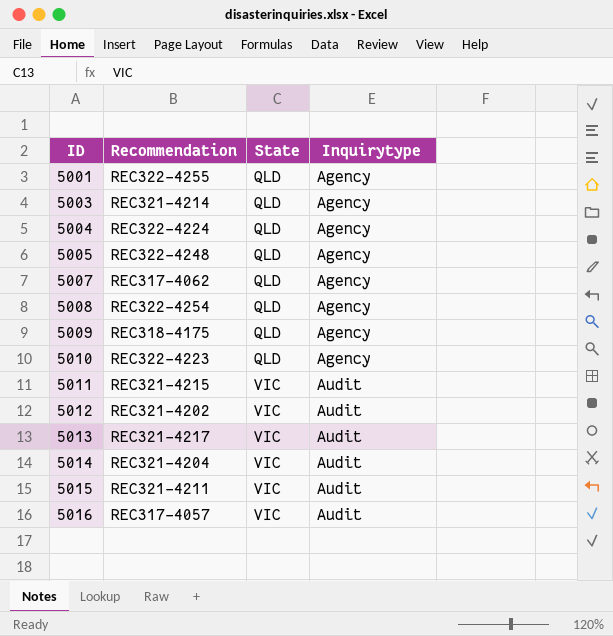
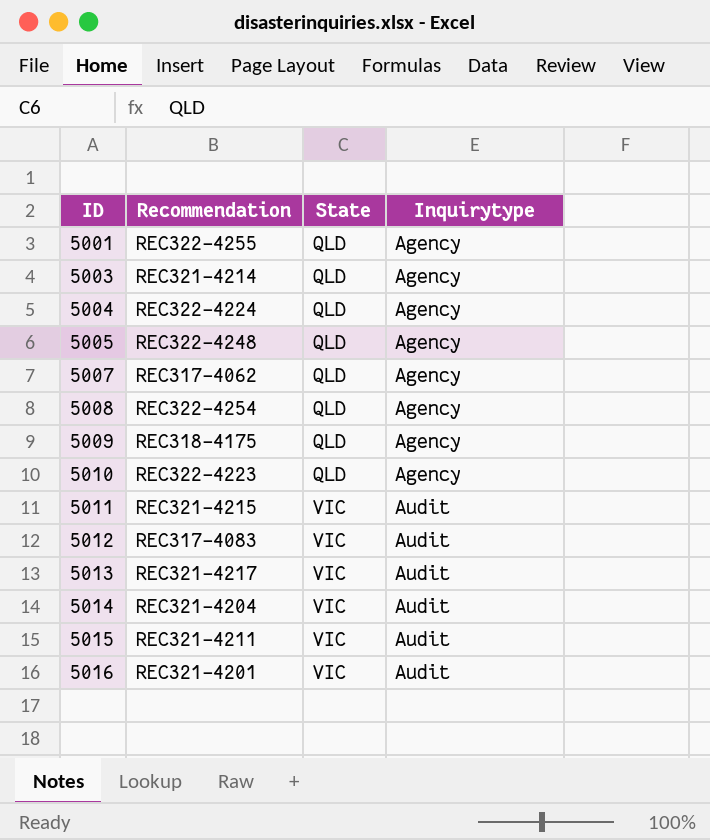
5012 | Recommendation: REC321-4202 -> REC317-4083
5016 | Recommendation: REC317-4057 -> REC321-4201

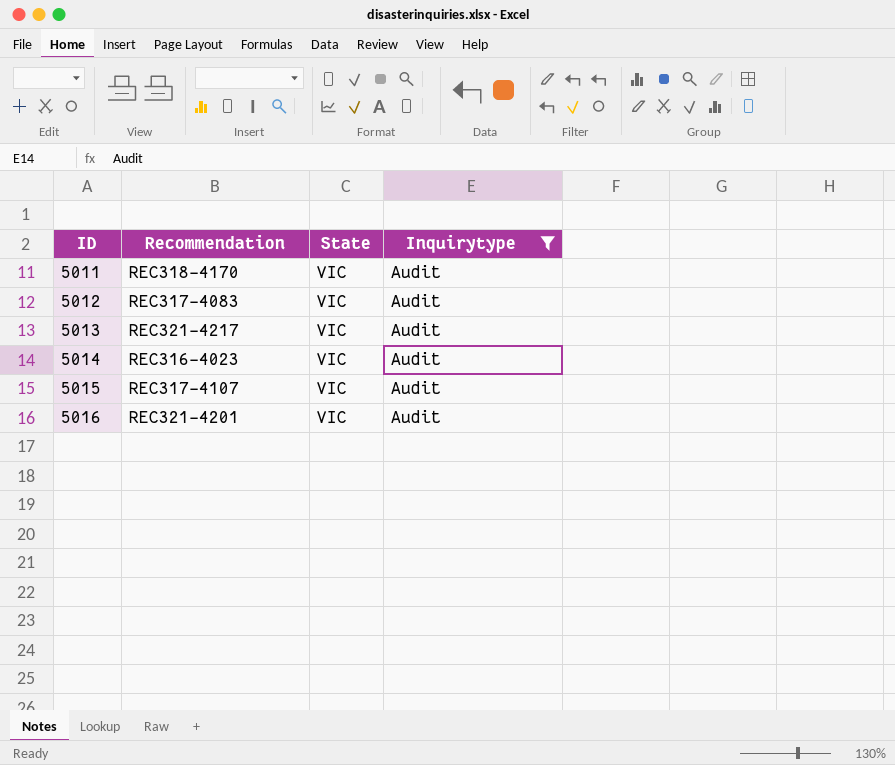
filter: none -> Inquirytype = Audit
5011 | Recommendation: REC321-4215 -> REC318-4170
5014 | Recommendation: REC321-4204 -> REC316-4023
5015 | Recommendation: REC321-4211 -> REC317-4107

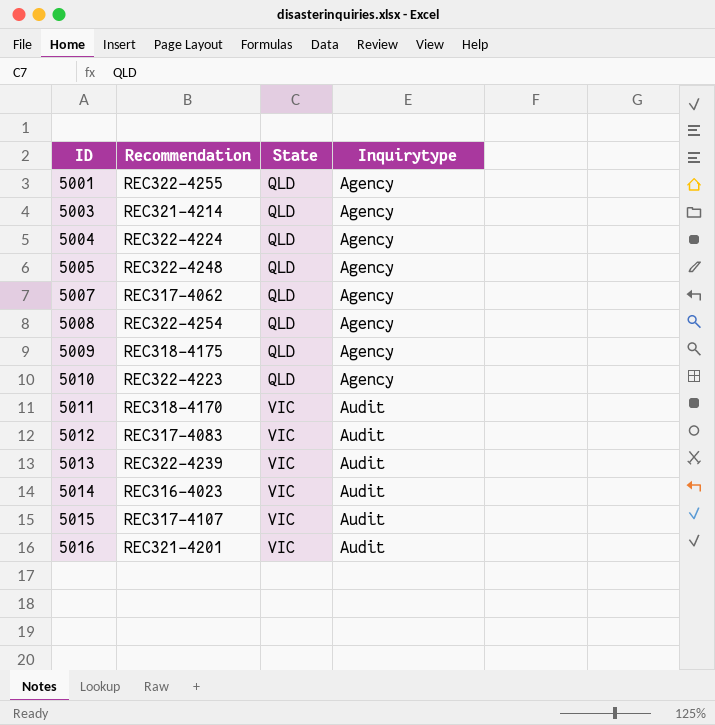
filter: Inquirytype = Audit -> none
5013 | Recommendation: REC321-4217 -> REC322-4239

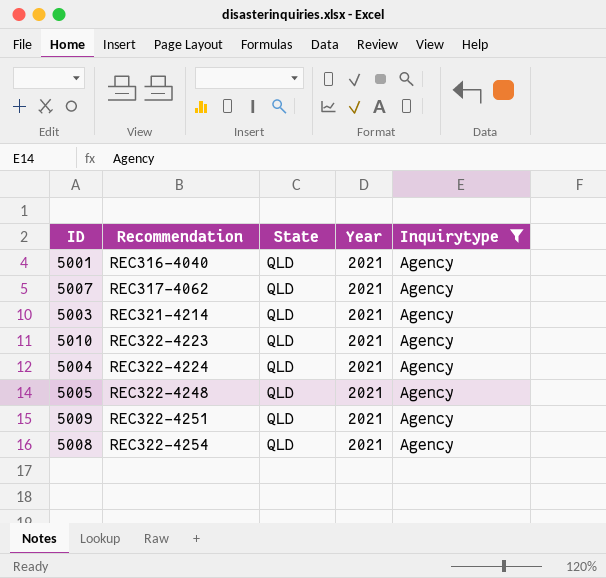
filter: none -> Inquirytype = Agency
row order: ID ascending -> Recommendation ascending
column Year | position: none -> 4
5001 | Recommendation: REC322-4255 -> REC316-4040
5009 | Recommendation: REC318-4175 -> REC322-4251

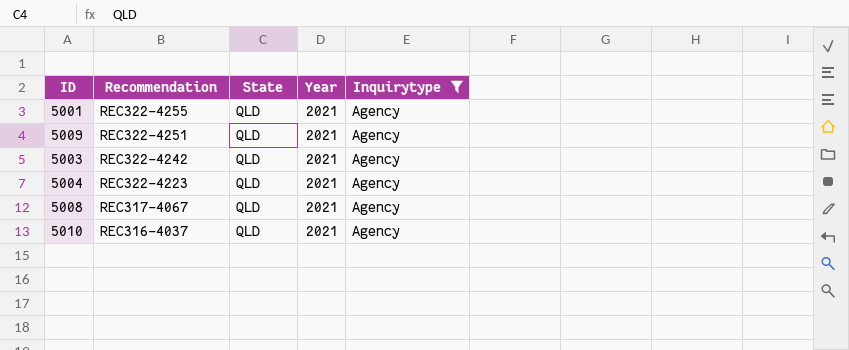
row order: Recommendation ascending -> Recommendation descending
row 5007: REC317-4062 | QLD | 2021 | Agency -> none
row 5005: REC322-4248 | QLD | 2021 | Agency -> none
5001 | Recommendation: REC316-4040 -> REC322-4255
5003 | Recommendation: REC321-4214 -> REC322-4242
5004 | Recommendation: REC322-4224 -> REC322-4223
5008 | Recommendation: REC322-4254 -> REC317-4067
5010 | Recommendation: REC322-4223 -> REC316-4037

